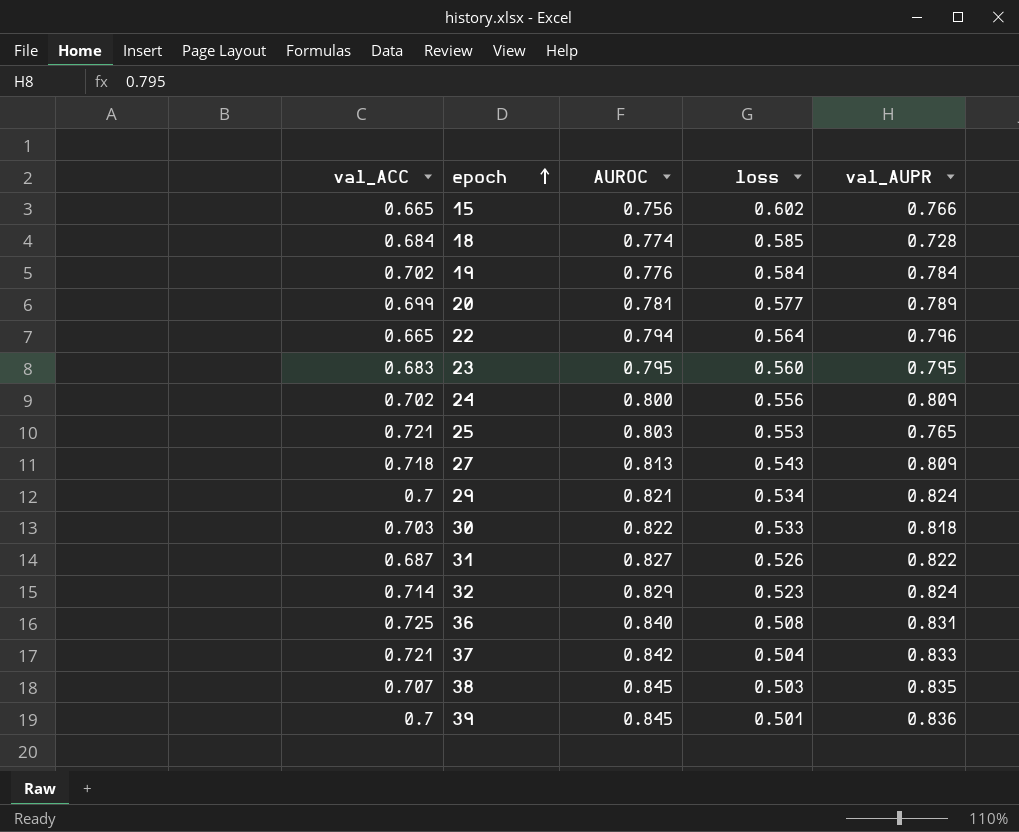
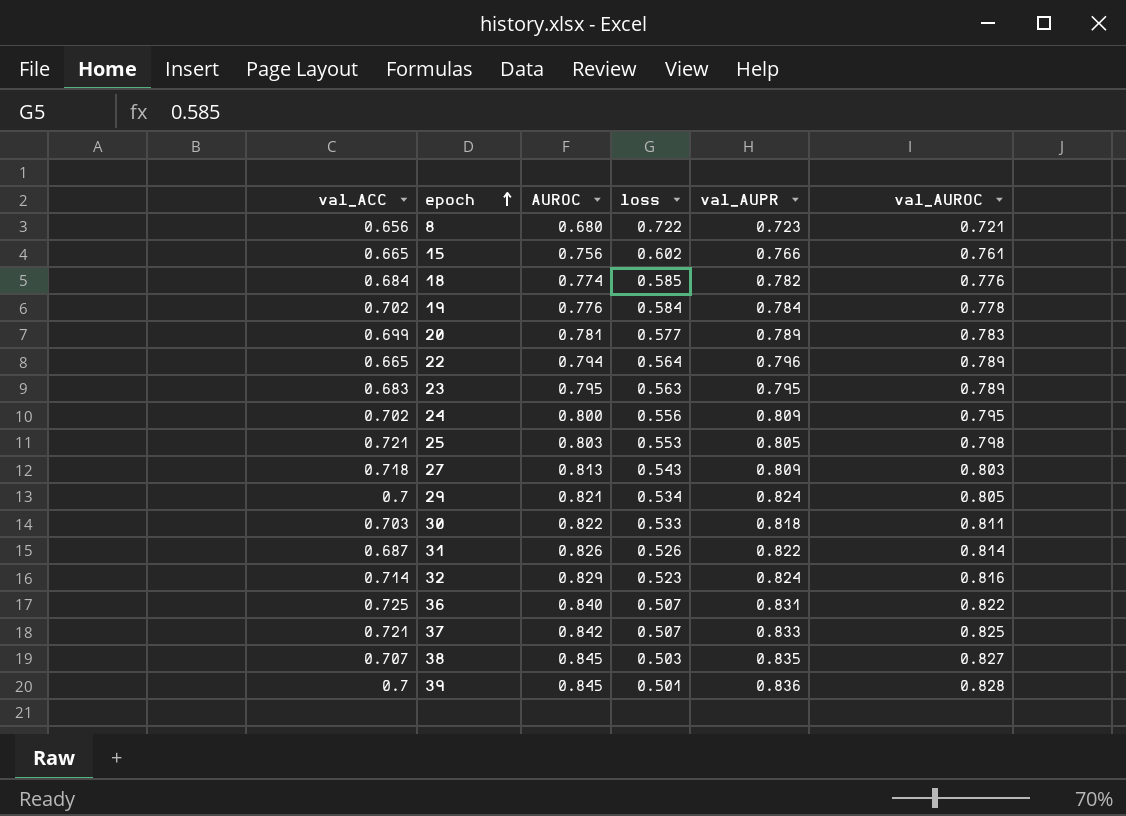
column val_AUROC | position: none -> 6
row 8: none -> 0.656 | 0.680 | 0.722 | 0.723 | 0.721
18 | val_AUPR: 0.728 -> 0.782
23 | loss: 0.560 -> 0.563
25 | val_AUPR: 0.765 -> 0.805
31 | AUROC: 0.827 -> 0.826
36 | loss: 0.508 -> 0.507
37 | loss: 0.504 -> 0.507

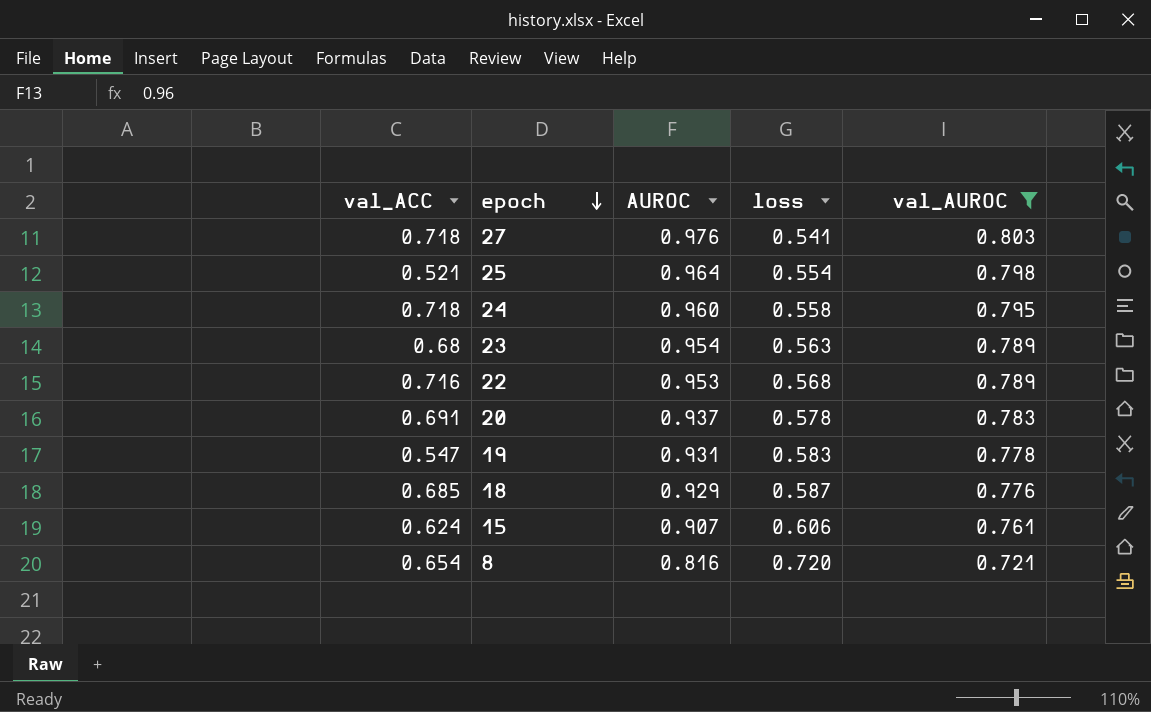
filter: none -> val_AUROC <= 0.803
row order: epoch ascending -> epoch descending
column val_AUPR | position: 5 -> none
27 | AUROC: 0.813 -> 0.976
27 | loss: 0.543 -> 0.541
25 | val_ACC: 0.721 -> 0.521
25 | AUROC: 0.803 -> 0.964
25 | loss: 0.553 -> 0.554
24 | val_ACC: 0.702 -> 0.718
24 | AUROC: 0.800 -> 0.960
24 | loss: 0.556 -> 0.558
23 | val_ACC: 0.683 -> 0.68
23 | AUROC: 0.795 -> 0.954
22 | val_ACC: 0.665 -> 0.716
22 | AUROC: 0.794 -> 0.953
22 | loss: 0.564 -> 0.568
20 | val_ACC: 0.699 -> 0.691
20 | AUROC: 0.781 -> 0.937
20 | loss: 0.577 -> 0.578
19 | val_ACC: 0.702 -> 0.547
19 | AUROC: 0.776 -> 0.931
19 | loss: 0.584 -> 0.583
18 | val_ACC: 0.684 -> 0.685
18 | AUROC: 0.774 -> 0.929
18 | loss: 0.585 -> 0.587
15 | val_ACC: 0.665 -> 0.624
15 | AUROC: 0.756 -> 0.907
15 | loss: 0.602 -> 0.606
8 | val_ACC: 0.656 -> 0.654
8 | AUROC: 0.680 -> 0.816
8 | loss: 0.722 -> 0.720

